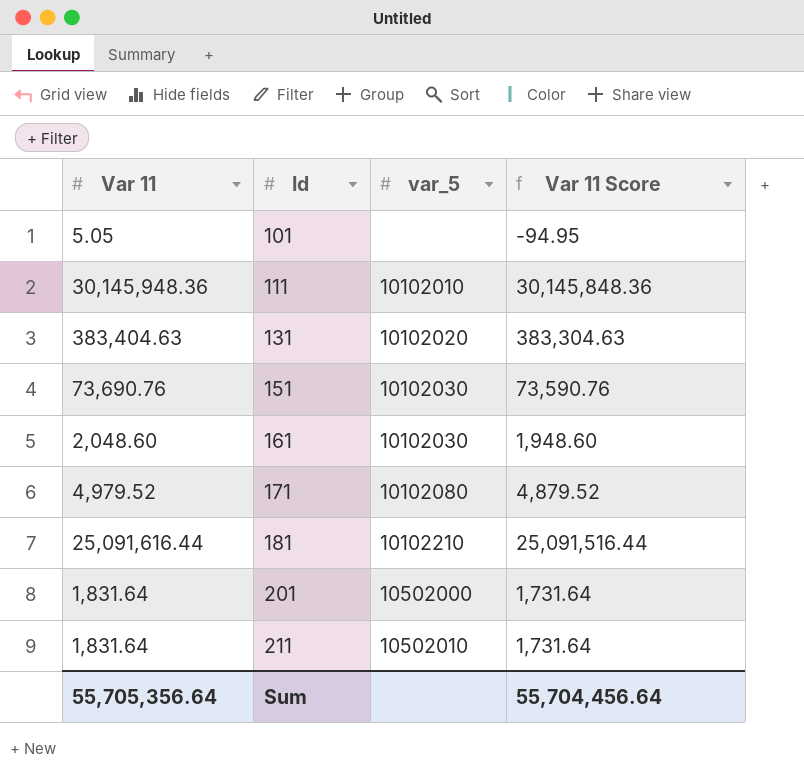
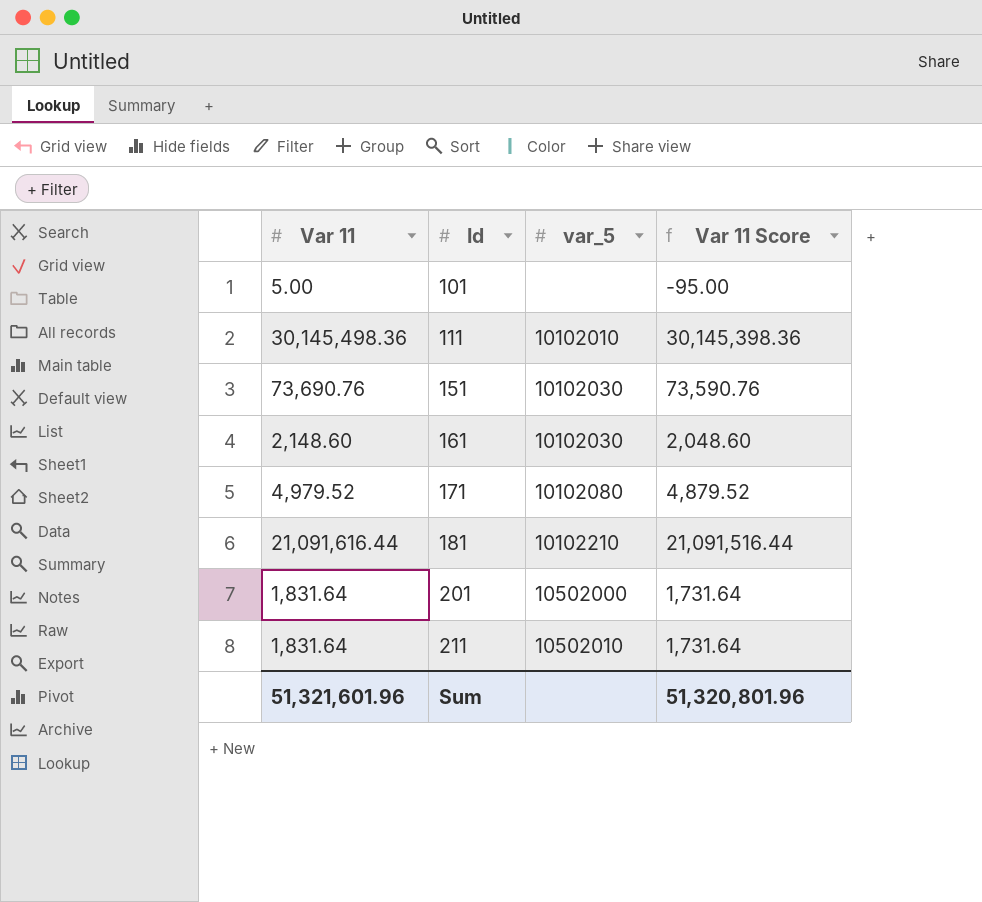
row 131: 383,404.63 | 10102020 | 383,304.63 -> none
101 | Var 11: 5.05 -> 5.00
101 | Var 11 Score: -94.95 -> -95.00
111 | Var 11: 30,145,948.36 -> 30,145,498.36
111 | Var 11 Score: 30,145,848.36 -> 30,145,398.36
161 | Var 11: 2,048.60 -> 2,148.60
161 | Var 11 Score: 1,948.60 -> 2,048.60
181 | Var 11: 25,091,616.44 -> 21,091,616.44
181 | Var 11 Score: 25,091,516.44 -> 21,091,516.44
Sum | Var 11: 55,705,356.64 -> 51,321,601.96
Sum | Var 11 Score: 55,704,456.64 -> 51,320,801.96

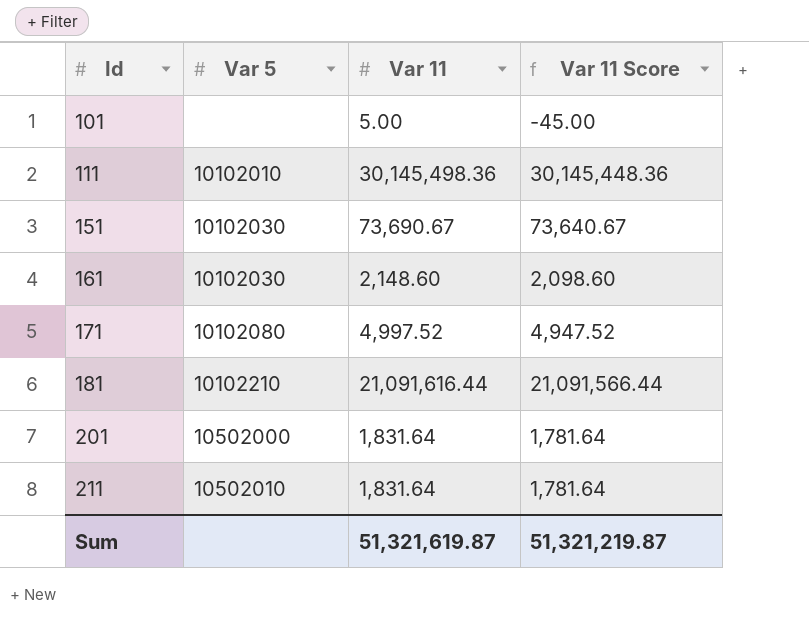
column name: var_5 -> Var 5
column Var 11 | position: 1 -> 3
column Var 11 Score | formula: [Var 11] - 100 -> [Var 11] - 50
151 | Var 11: 73,690.76 -> 73,690.67
171 | Var 11: 4,979.52 -> 4,997.52
Sum | Var 11: 51,321,601.96 -> 51,321,619.87
Sum | Var 11 Score: 51,320,801.96 -> 51,321,219.87

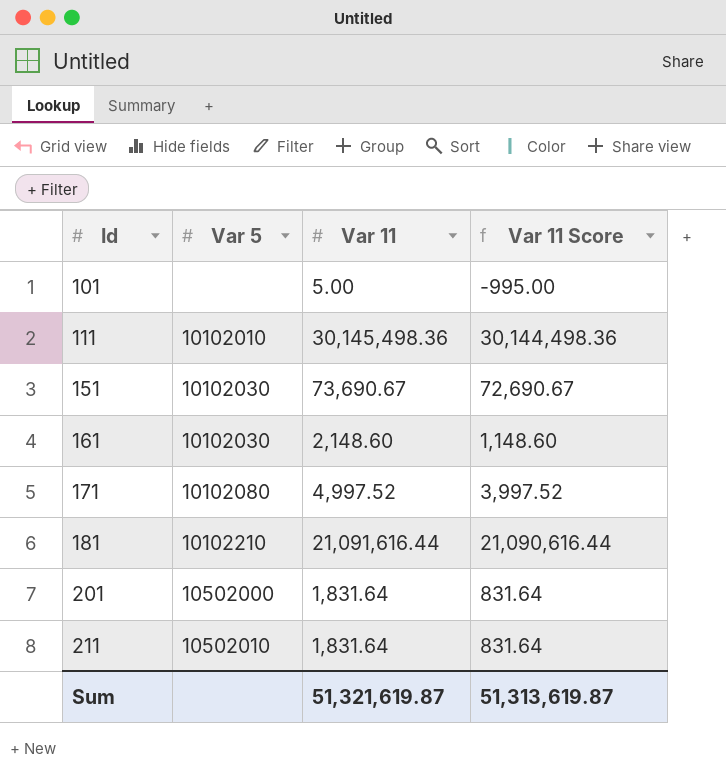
column Var 11 Score | formula: [Var 11] - 50 -> [Var 11] - 1000
Sum | Var 11 Score: 51,321,219.87 -> 51,313,619.87

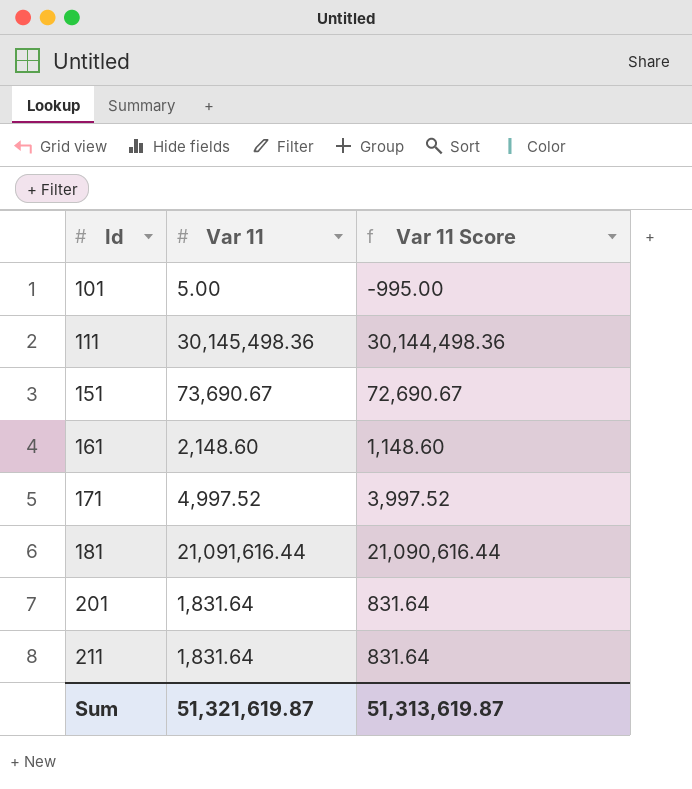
column Var 5 | position: 2 -> none

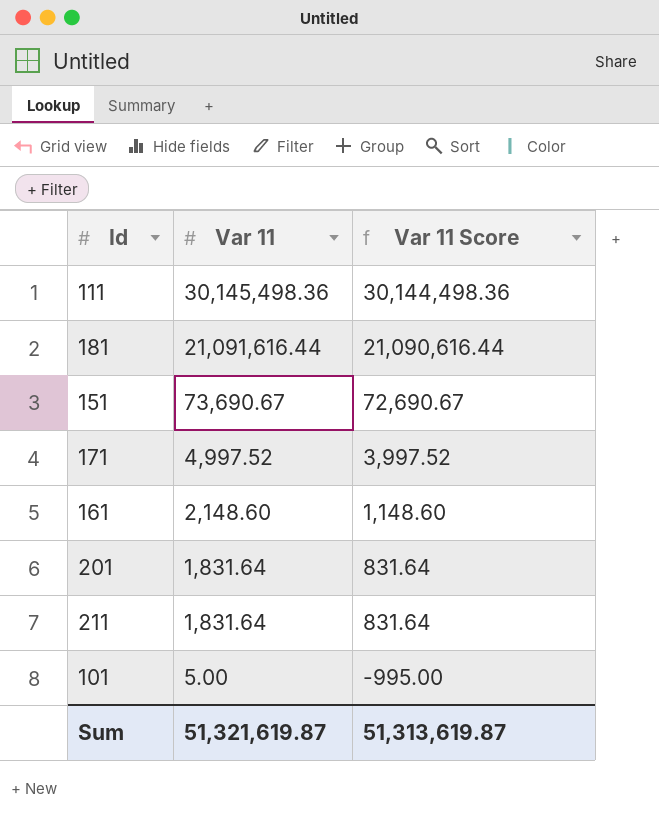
row order: Id ascending -> Var 11 descending

